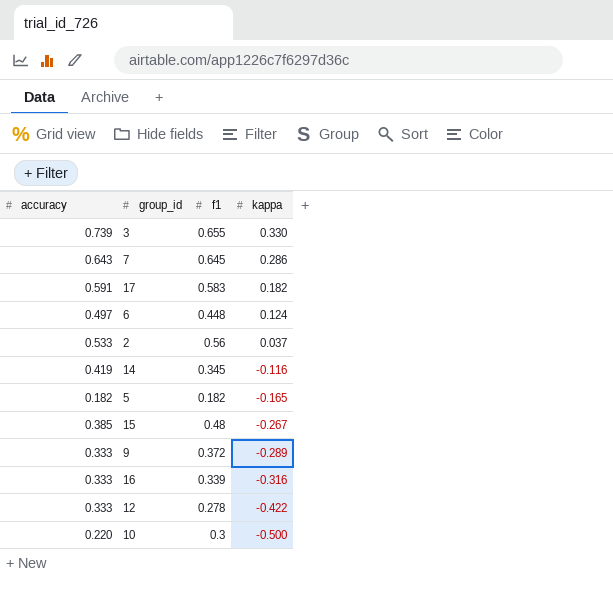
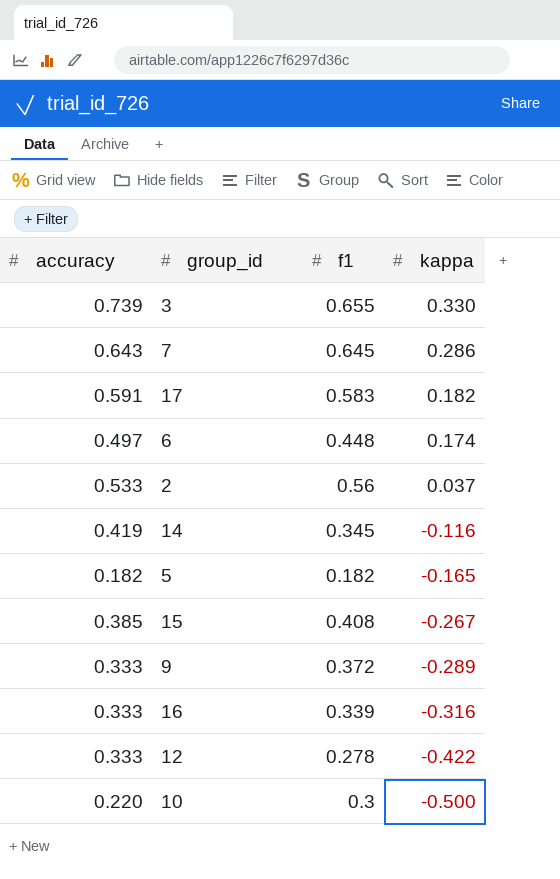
6 | kappa: 0.124 -> 0.174
15 | f1: 0.48 -> 0.408

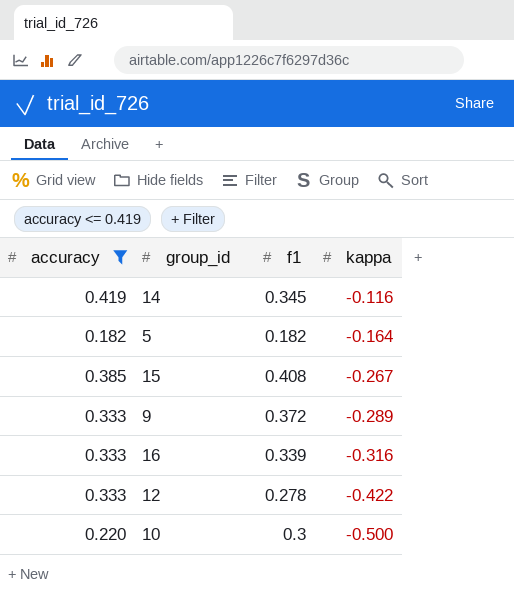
filter: none -> accuracy <= 0.419
5 | kappa: -0.165 -> -0.164

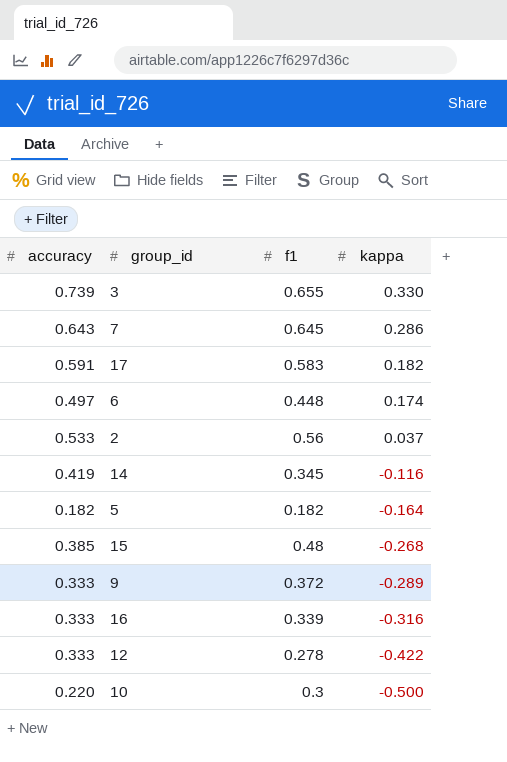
filter: accuracy <= 0.419 -> none
15 | f1: 0.408 -> 0.48
15 | kappa: -0.267 -> -0.268

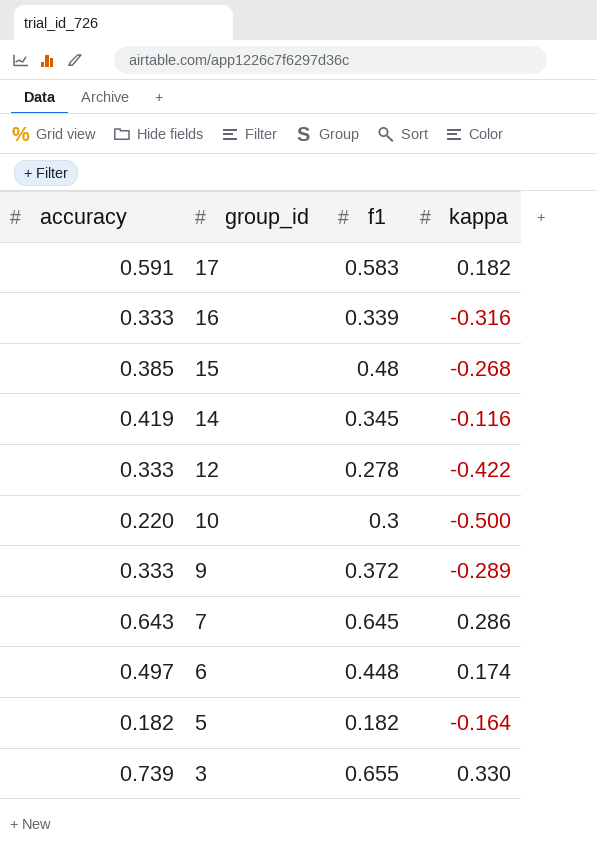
row order: kappa descending -> group_id descending
row 2: 0.533 | 0.56 | 0.037 -> none

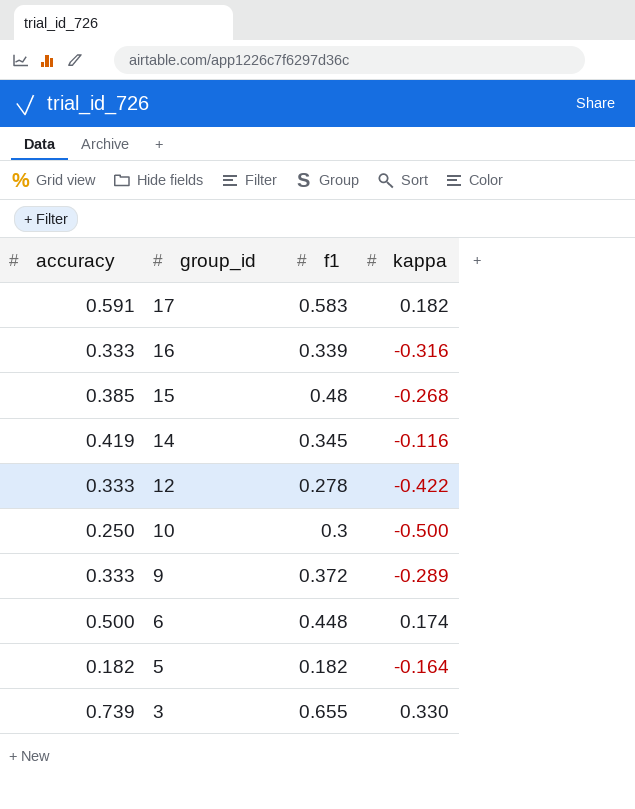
row 7: 0.643 | 0.645 | 0.286 -> none
10 | accuracy: 0.220 -> 0.250
6 | accuracy: 0.497 -> 0.500

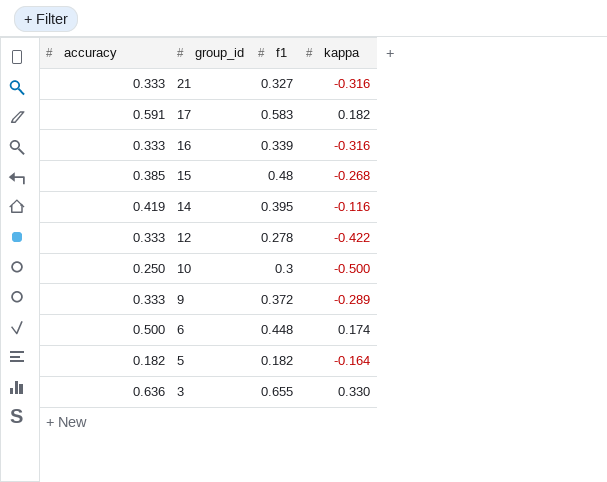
row 21: none -> 0.333 | 0.327 | -0.316
14 | f1: 0.345 -> 0.395
3 | accuracy: 0.739 -> 0.636

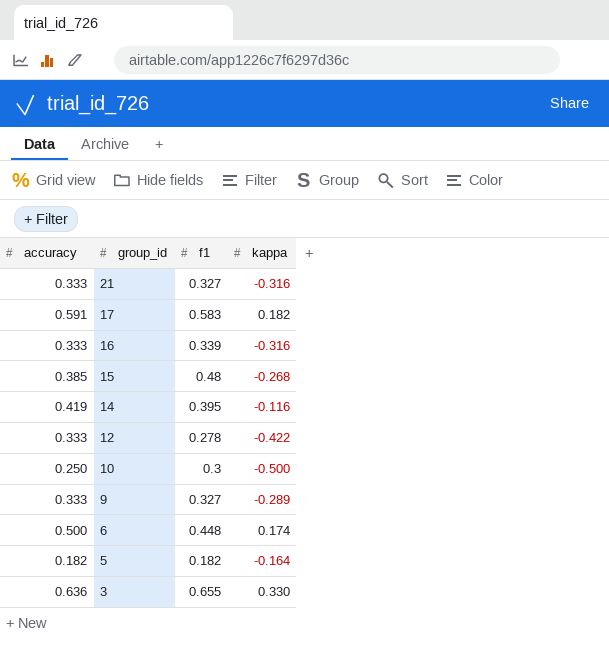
9 | f1: 0.372 -> 0.327

